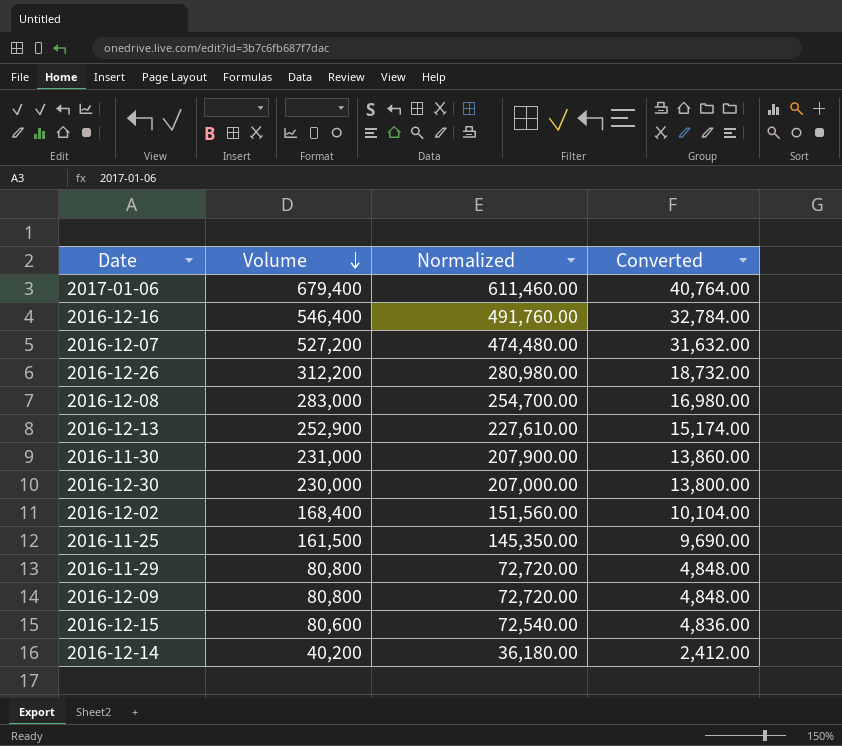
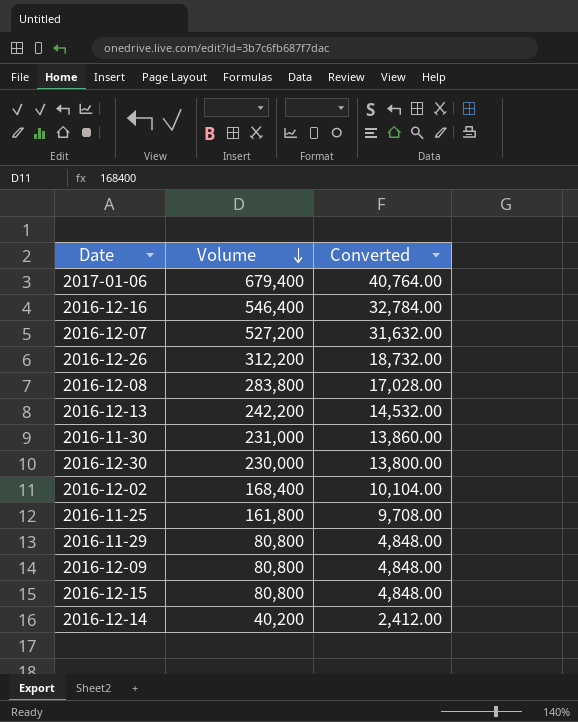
column Normalized | formula: [Volume] * 0.9 -> none
2016-12-08 | Volume: 283,000 -> 283,800
2016-12-08 | Converted: 16,980.00 -> 17,028.00
2016-12-13 | Volume: 252,900 -> 242,200
2016-12-13 | Converted: 15,174.00 -> 14,532.00
2016-11-25 | Volume: 161,500 -> 161,800
2016-11-25 | Converted: 9,690.00 -> 9,708.00
2016-12-15 | Volume: 80,600 -> 80,800
2016-12-15 | Converted: 4,836.00 -> 4,848.00

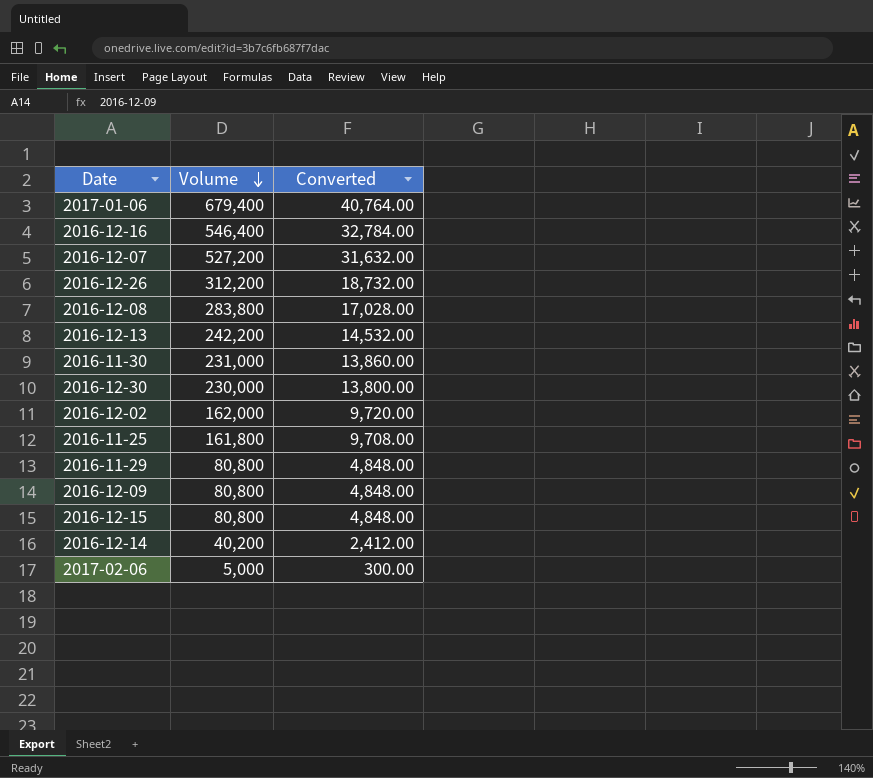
2016-12-02 | Volume: 168,400 -> 162,000
2016-12-02 | Converted: 10,104.00 -> 9,720.00
row 2017-02-06: none -> 5,000 | 300.00

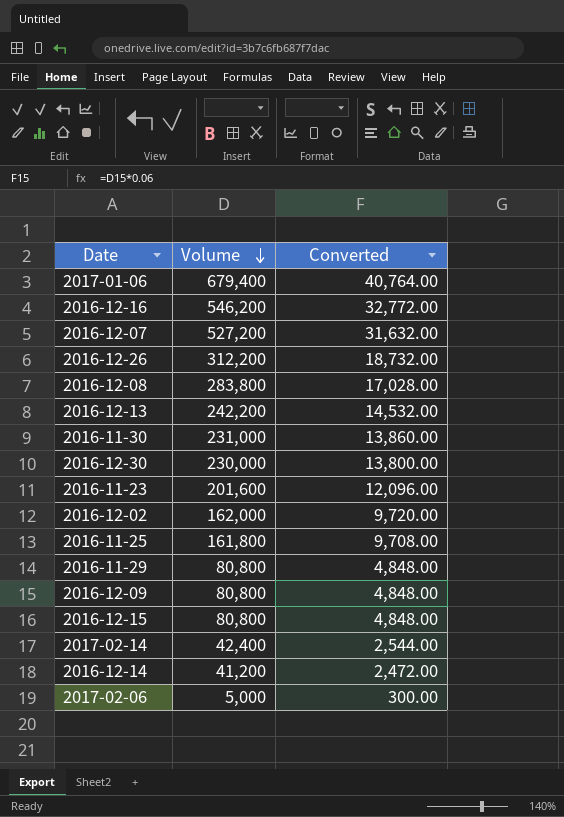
2016-12-16 | Volume: 546,400 -> 546,200
2016-12-16 | Converted: 32,784.00 -> 32,772.00
row 2016-11-23: none -> 201,600 | 12,096.00
row 2017-02-14: none -> 42,400 | 2,544.00
2016-12-14 | Volume: 40,200 -> 41,200
2016-12-14 | Converted: 2,412.00 -> 2,472.00

